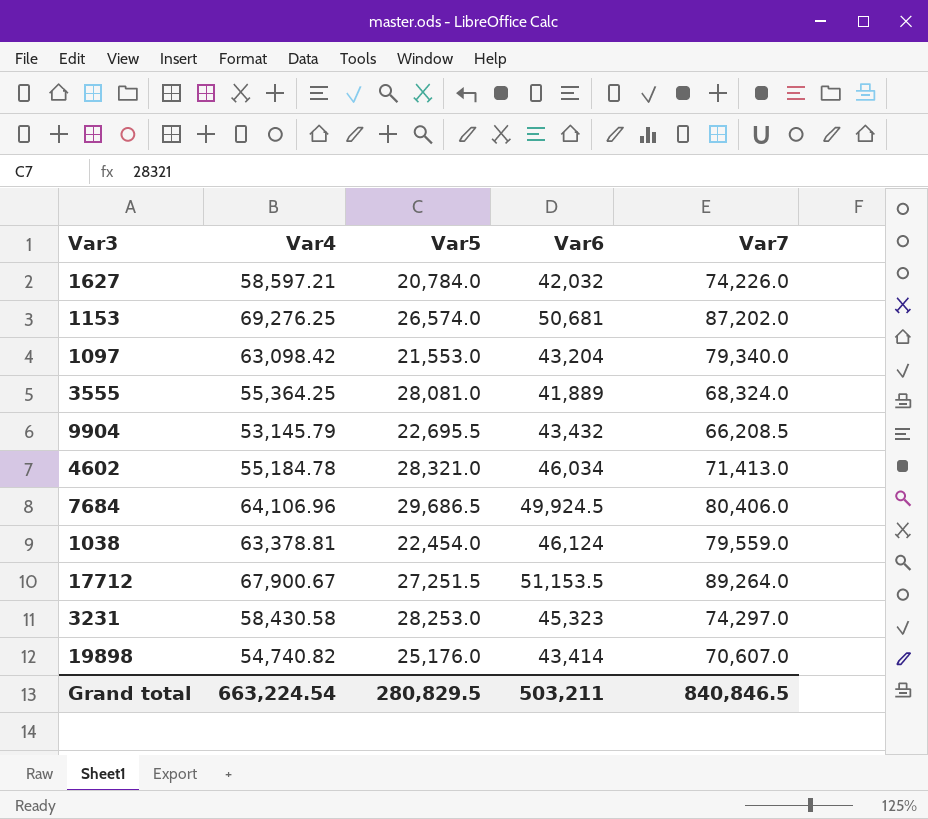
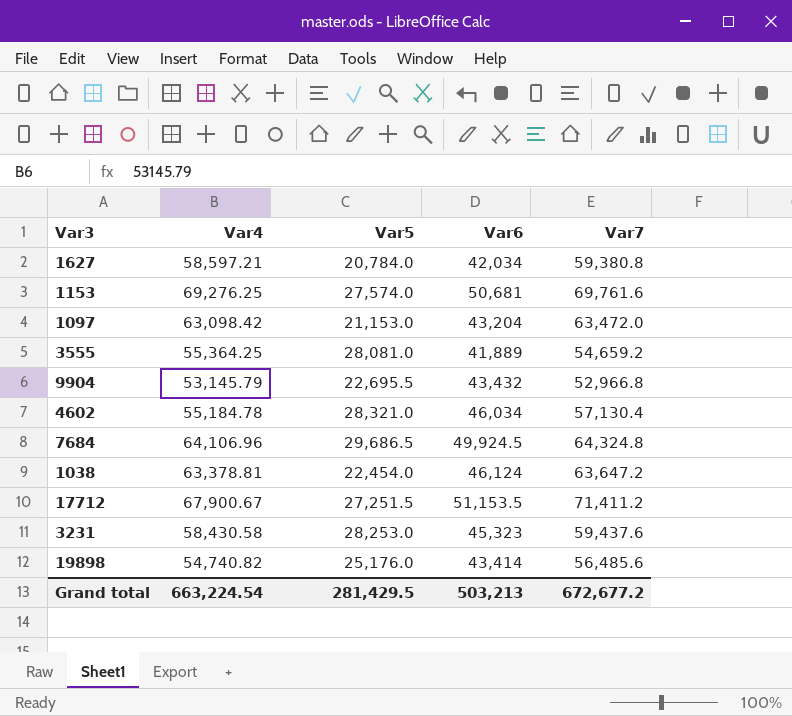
1627 | Var6: 42,032 -> 42,034
1627 | Var7: 74,226.0 -> 59,380.8
1153 | Var5: 26,574.0 -> 27,574.0
1153 | Var7: 87,202.0 -> 69,761.6
1097 | Var5: 21,553.0 -> 21,153.0
1097 | Var7: 79,340.0 -> 63,472.0
3555 | Var7: 68,324.0 -> 54,659.2
9904 | Var7: 66,208.5 -> 52,966.8
4602 | Var7: 71,413.0 -> 57,130.4
7684 | Var7: 80,406.0 -> 64,324.8
1038 | Var7: 79,559.0 -> 63,647.2
17712 | Var7: 89,264.0 -> 71,411.2
3231 | Var7: 74,297.0 -> 59,437.6
19898 | Var7: 70,607.0 -> 56,485.6
Grand total | Var5: 280,829.5 -> 281,429.5
Grand total | Var6: 503,211 -> 503,213
Grand total | Var7: 840,846.5 -> 672,677.2

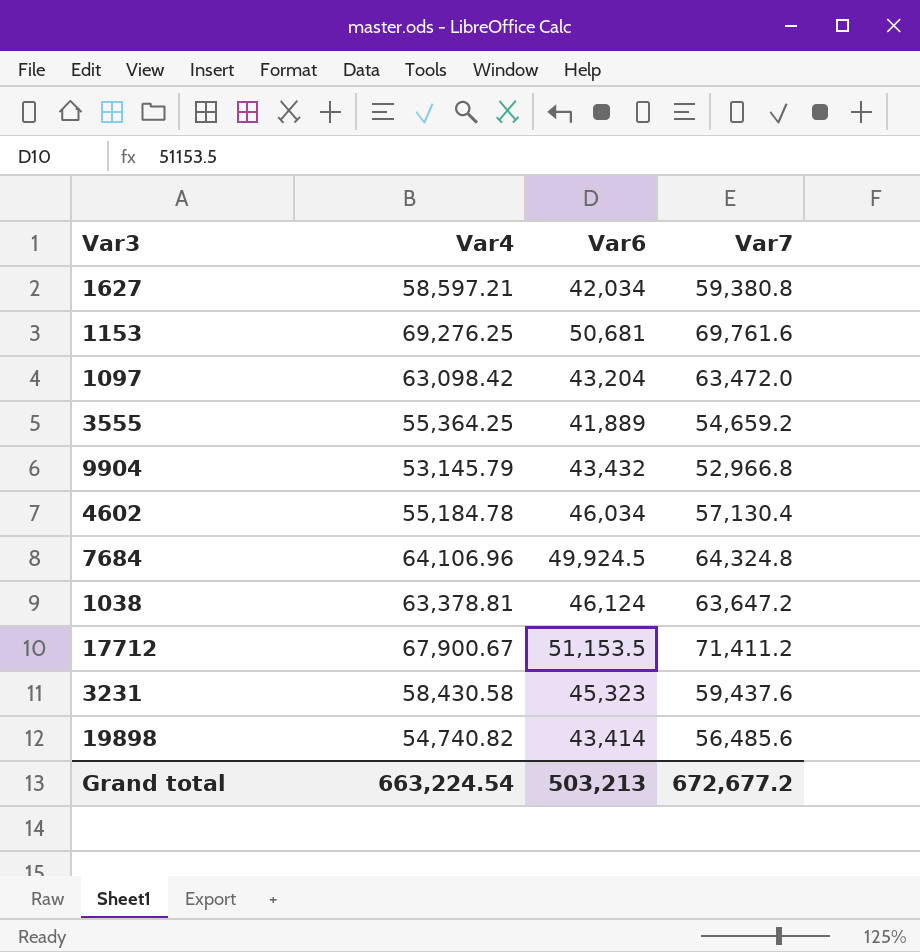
column Var5 | position: 3 -> none

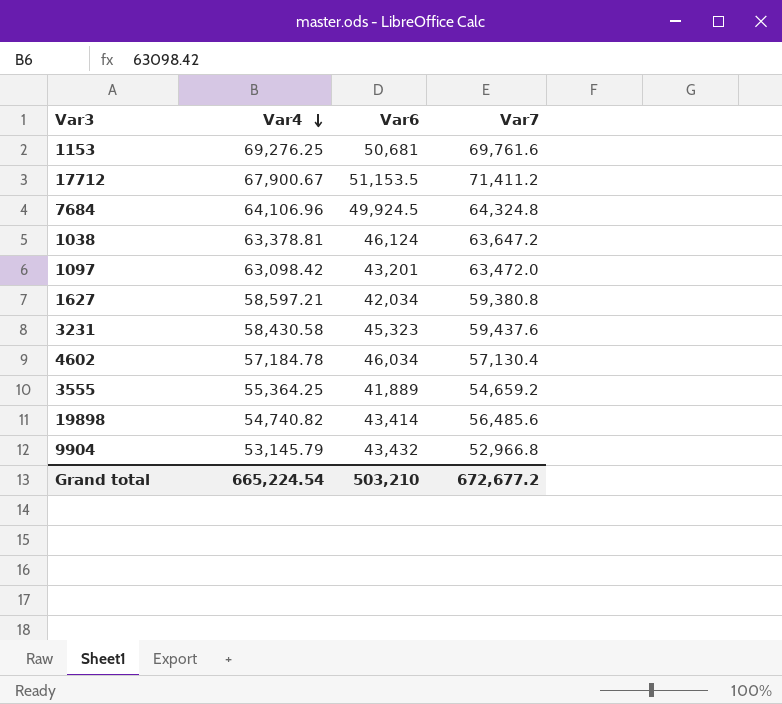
row order: none -> Var4 descending
1097 | Var6: 43,204 -> 43,201
4602 | Var4: 55,184.78 -> 57,184.78
Grand total | Var4: 663,224.54 -> 665,224.54
Grand total | Var6: 503,213 -> 503,210

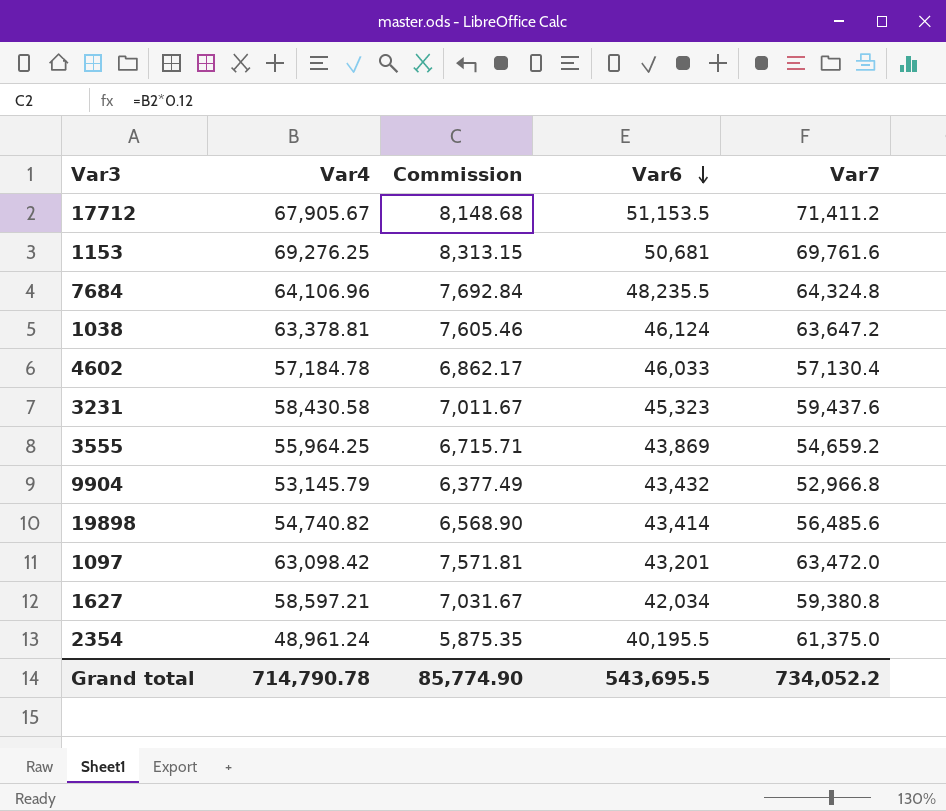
row order: Var4 descending -> Var6 descending
column Commission | formula: none -> [Var4] * 0.12
17712 | Var4: 67,900.67 -> 67,905.67
7684 | Var6: 49,924.5 -> 48,235.5
4602 | Var6: 46,034 -> 46,033
3555 | Var4: 55,364.25 -> 55,964.25
3555 | Var6: 41,889 -> 43,869
row 2354: none -> 48,961.24 | 5,875.35 | 40,195.5 | 61,375.0
Grand total | Var4: 665,224.54 -> 714,790.78
Grand total | Var6: 503,210 -> 543,695.5
Grand total | Var7: 672,677.2 -> 734,052.2

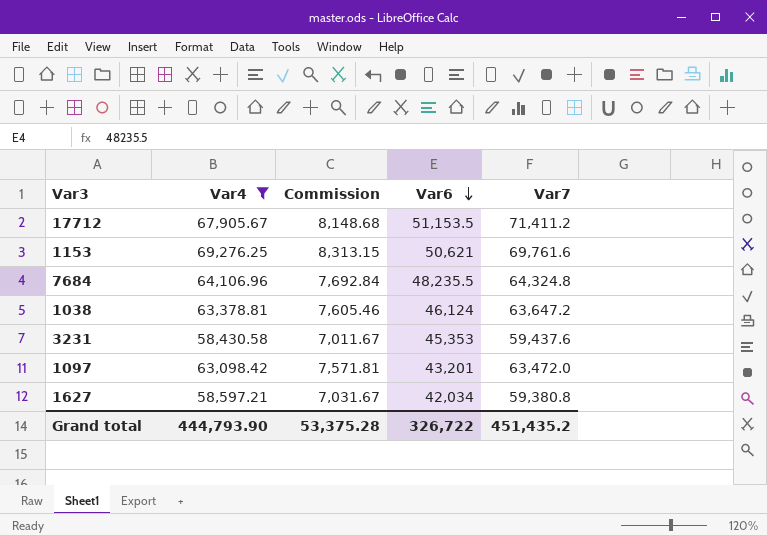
filter: none -> Var4 >= 58,430.58
1153 | Var6: 50,681 -> 50,621
3231 | Var6: 45,323 -> 45,353
Grand total | Var4: 714,790.78 -> 444,793.90
Grand total | Commission: 85,774.90 -> 53,375.28
Grand total | Var6: 543,695.5 -> 326,722
Grand total | Var7: 734,052.2 -> 451,435.2

